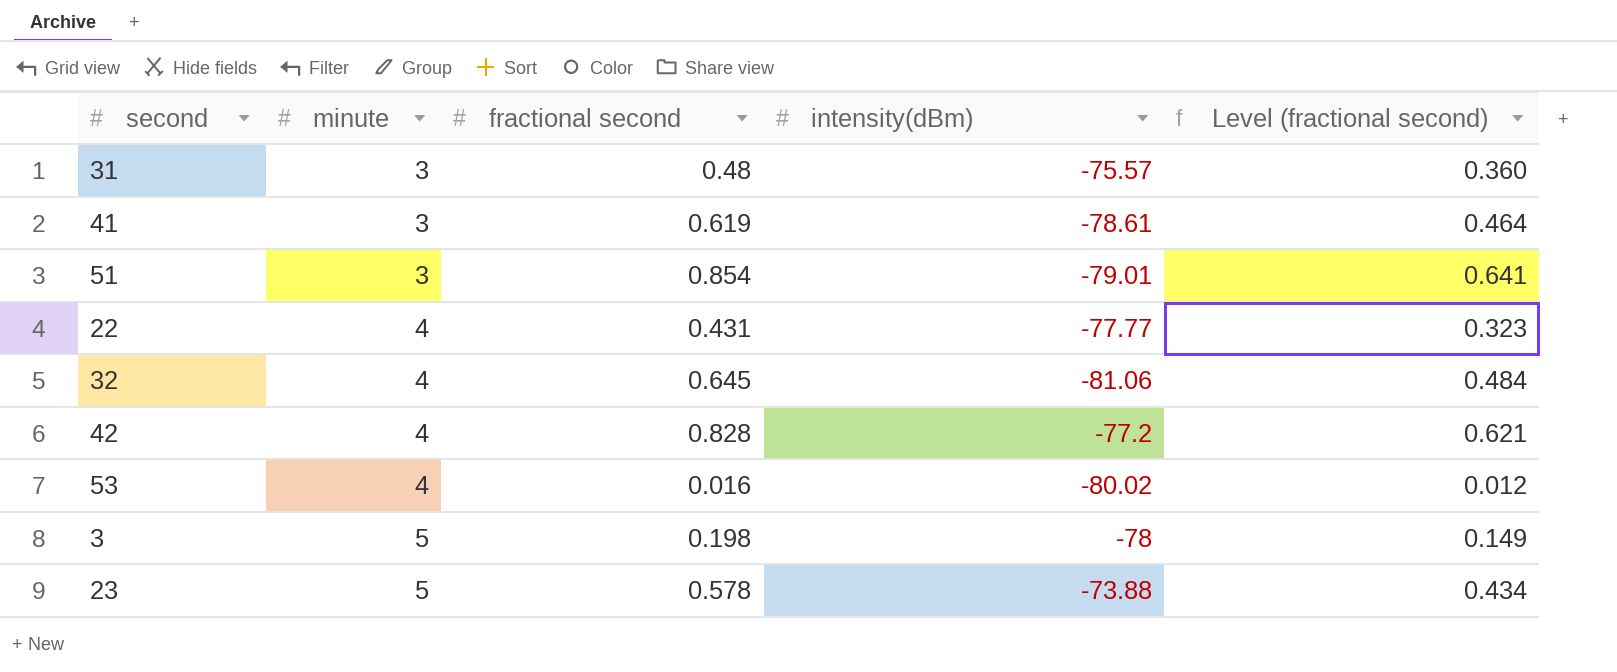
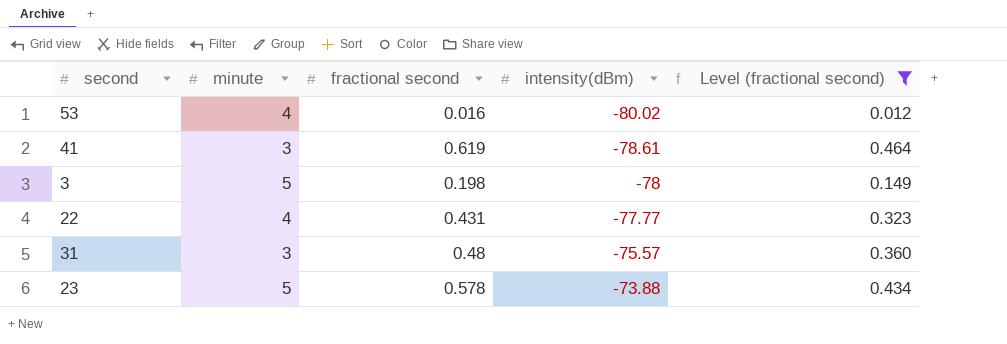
filter: none -> Level (fractional second) <= 0.464
row order: minute ascending -> intensity(dBm) ascending

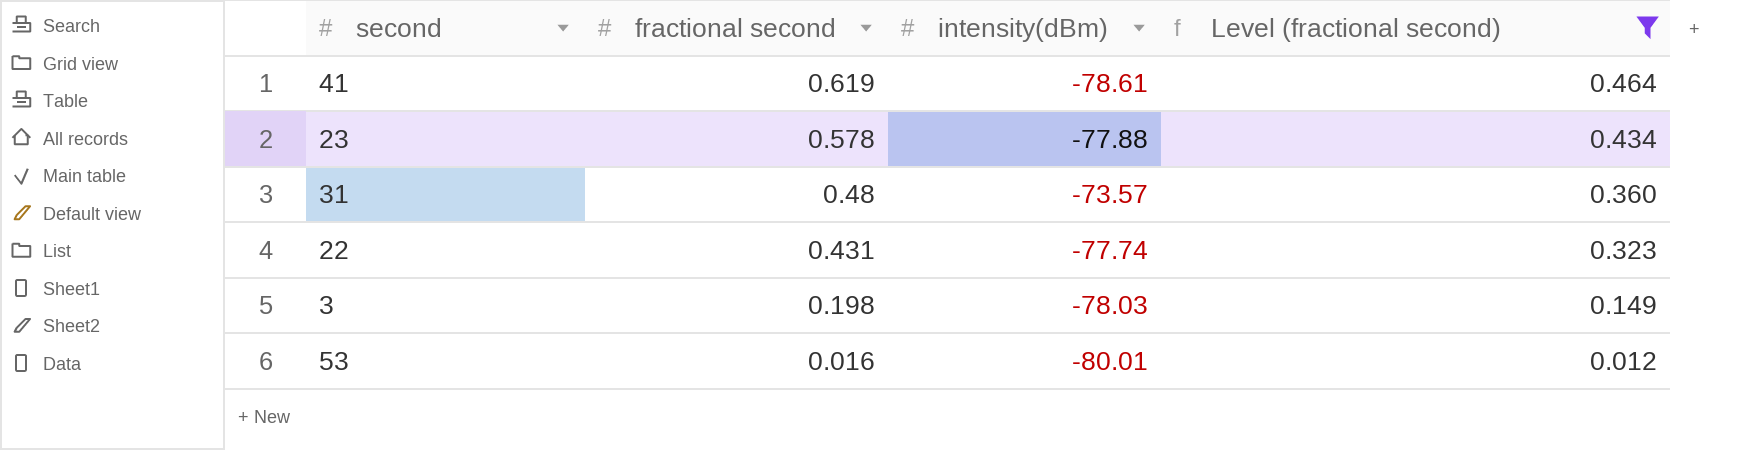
row order: intensity(dBm) ascending -> fractional second descending
column minute | position: 2 -> none
23 | intensity(dBm): -73.88 -> -77.88
31 | intensity(dBm): -75.57 -> -73.57
22 | intensity(dBm): -77.77 -> -77.74
3 | intensity(dBm): -78 -> -78.03
53 | intensity(dBm): -80.02 -> -80.01

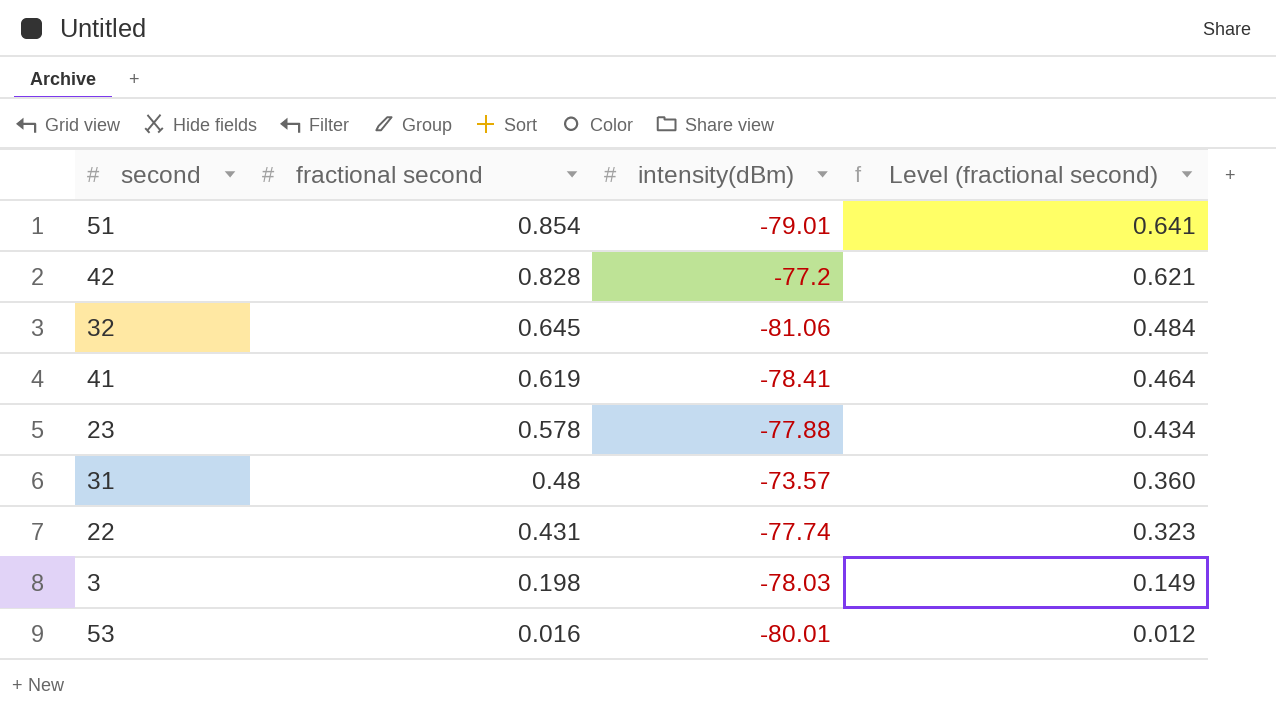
filter: Level (fractional second) <= 0.464 -> none
41 | intensity(dBm): -78.61 -> -78.41

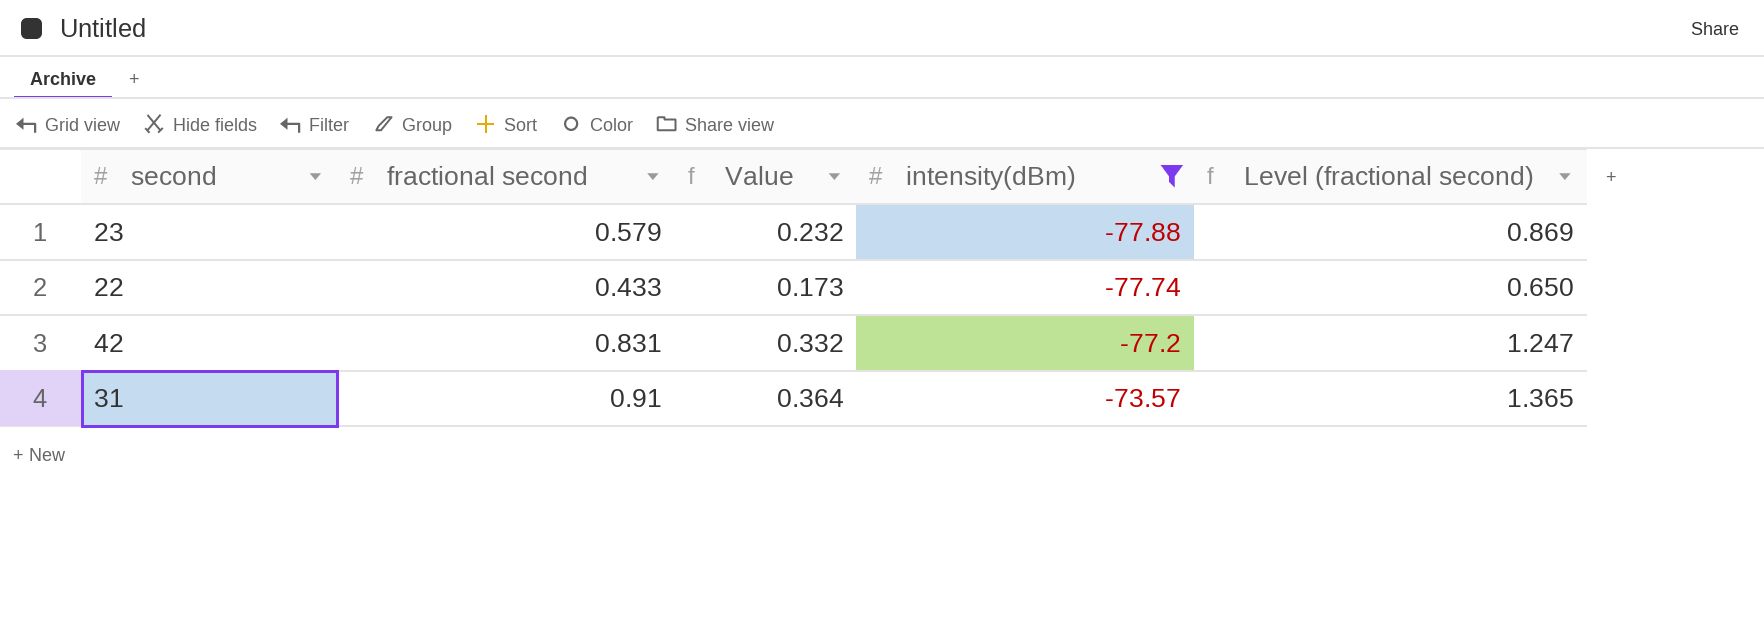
filter: none -> intensity(dBm) >= -77.88
row order: fractional second descending -> intensity(dBm) ascending
column Value | formula: none -> [fractional second] * 0.4
column Level (fractional second) | formula: [fractional second] * 0.75 -> [fractional second] * 1.5
23 | fractional second: 0.578 -> 0.579
22 | fractional second: 0.431 -> 0.433
42 | fractional second: 0.828 -> 0.831
31 | fractional second: 0.48 -> 0.91

